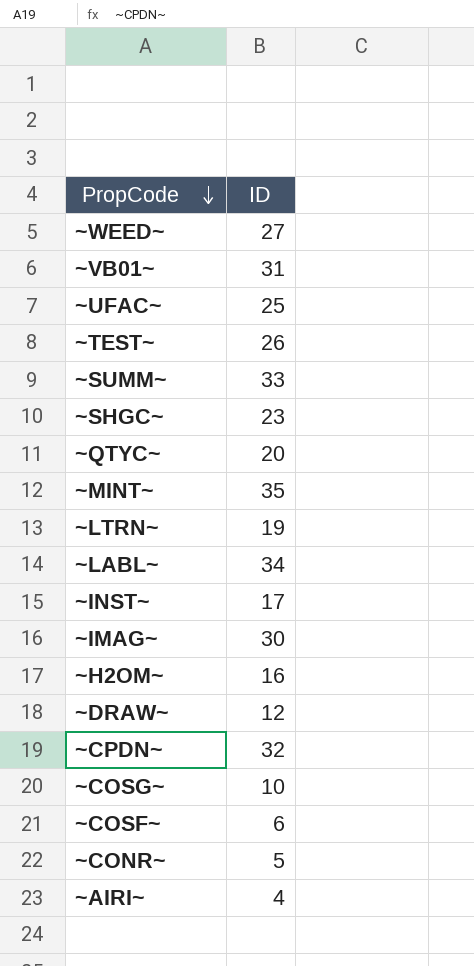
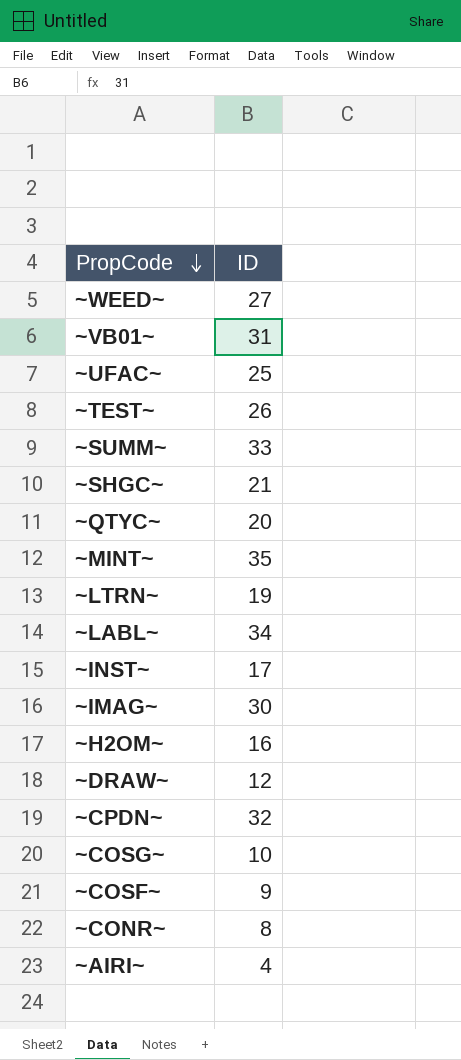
~SHGC~ | ID: 23 -> 21
~COSF~ | ID: 6 -> 9
~CONR~ | ID: 5 -> 8

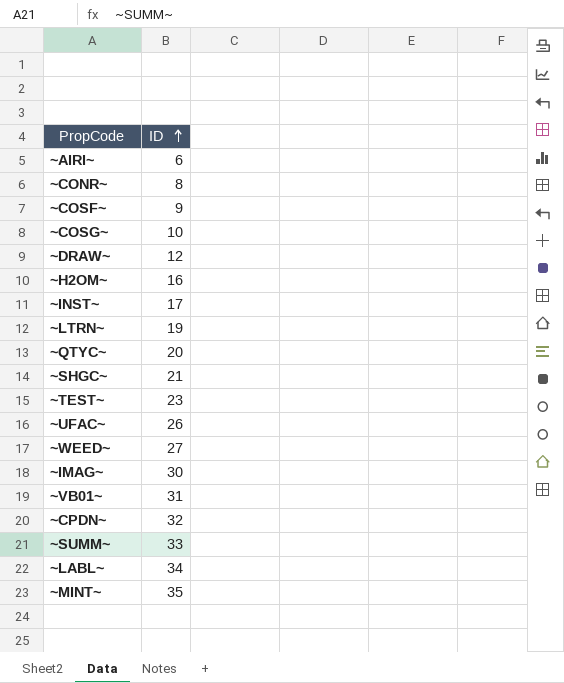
row order: PropCode descending -> ID ascending
~AIRI~ | ID: 4 -> 6
~TEST~ | ID: 26 -> 23
~UFAC~ | ID: 25 -> 26

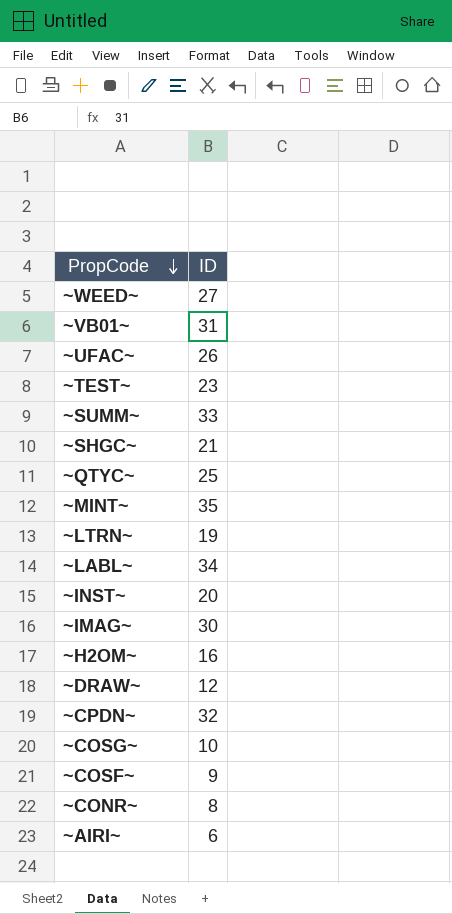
row order: ID ascending -> PropCode descending
~QTYC~ | ID: 20 -> 25
~INST~ | ID: 17 -> 20

